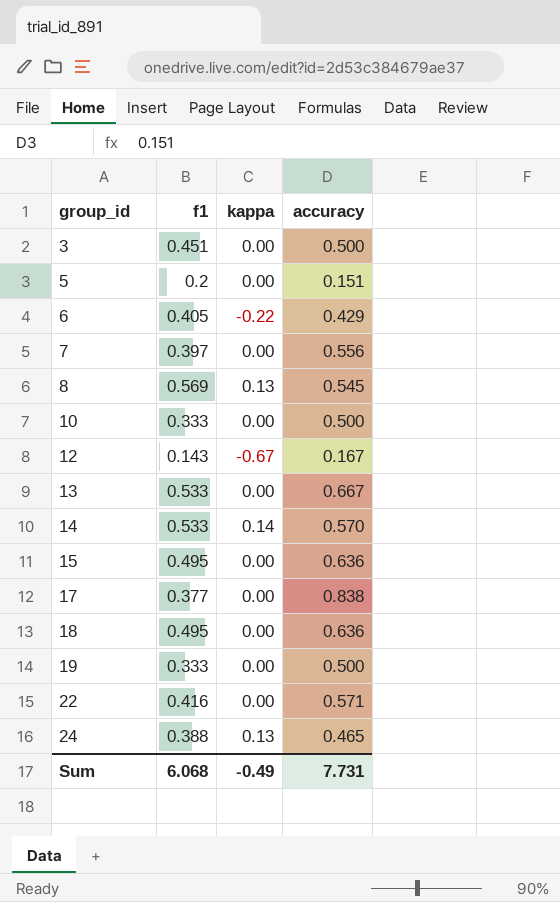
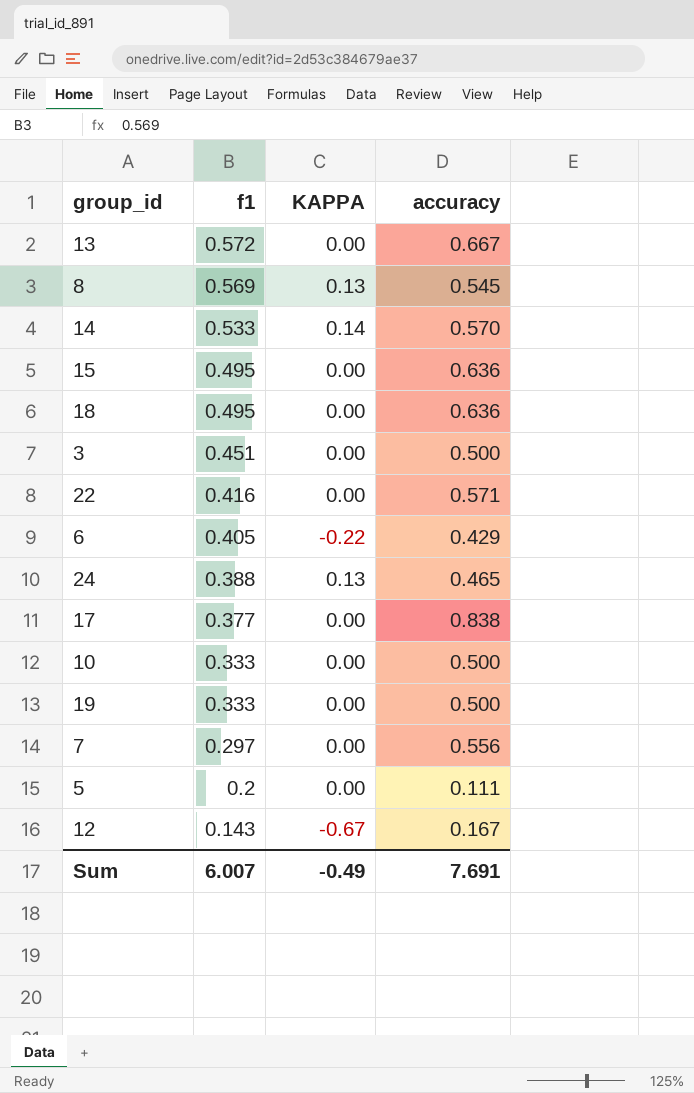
row order: group_id ascending -> f1 descending
column name: kappa -> KAPPA
13 | f1: 0.533 -> 0.572
7 | f1: 0.397 -> 0.297
5 | accuracy: 0.151 -> 0.111
Sum | f1: 6.068 -> 6.007
Sum | accuracy: 7.731 -> 7.691

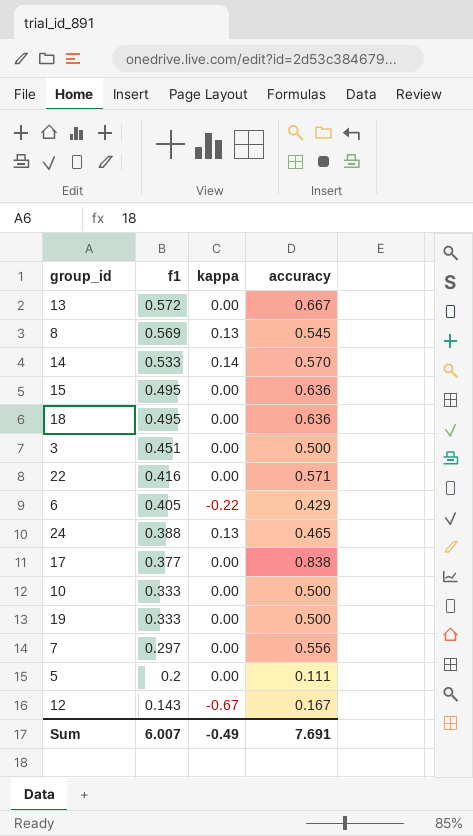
column name: KAPPA -> kappa

